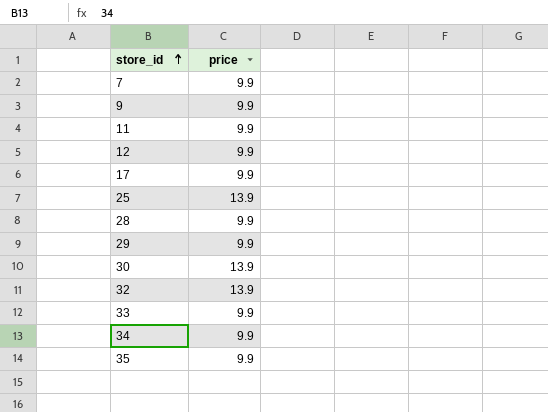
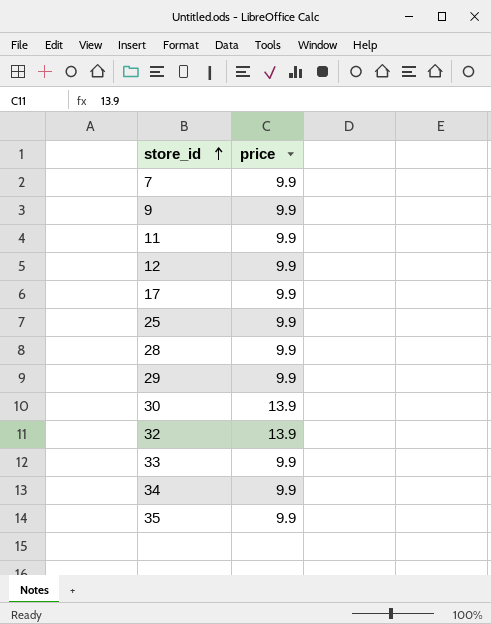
25 | price: 13.9 -> 9.9

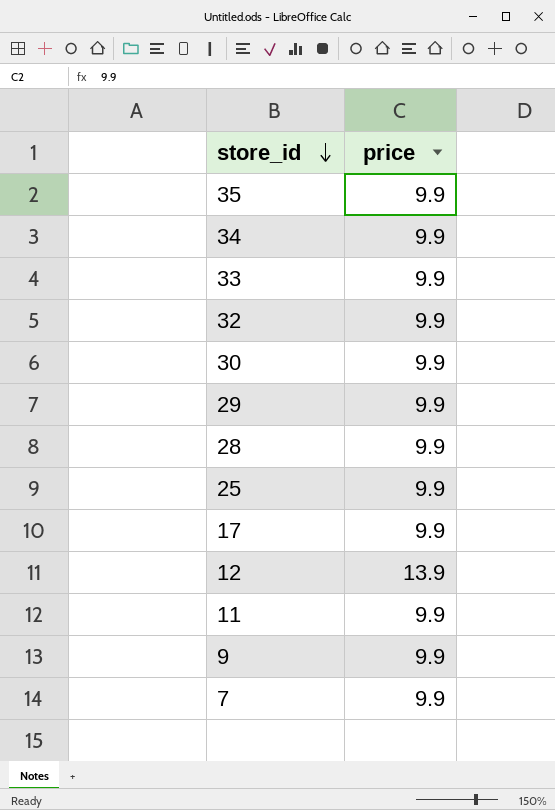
row order: store_id ascending -> store_id descending
32 | price: 13.9 -> 9.9
30 | price: 13.9 -> 9.9
12 | price: 9.9 -> 13.9

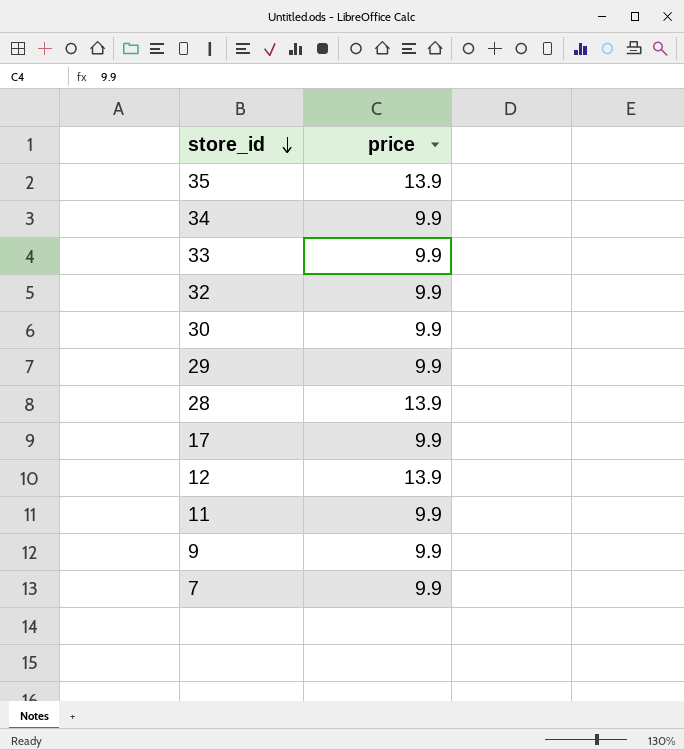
row 25: 9.9 -> none
35 | price: 9.9 -> 13.9
28 | price: 9.9 -> 13.9

